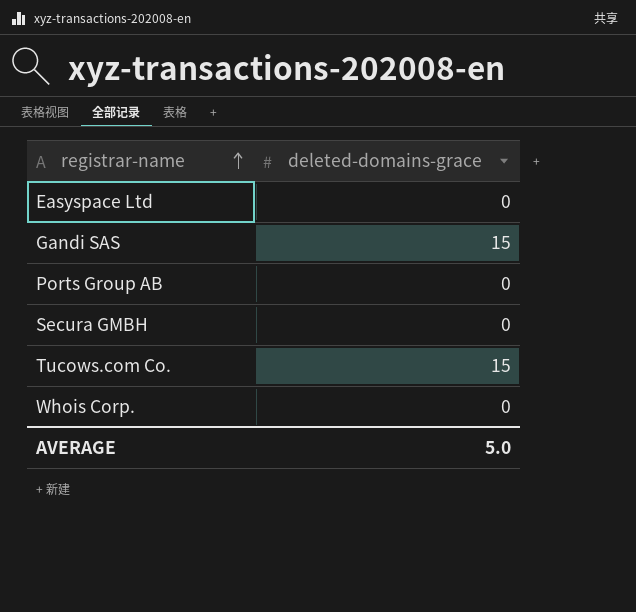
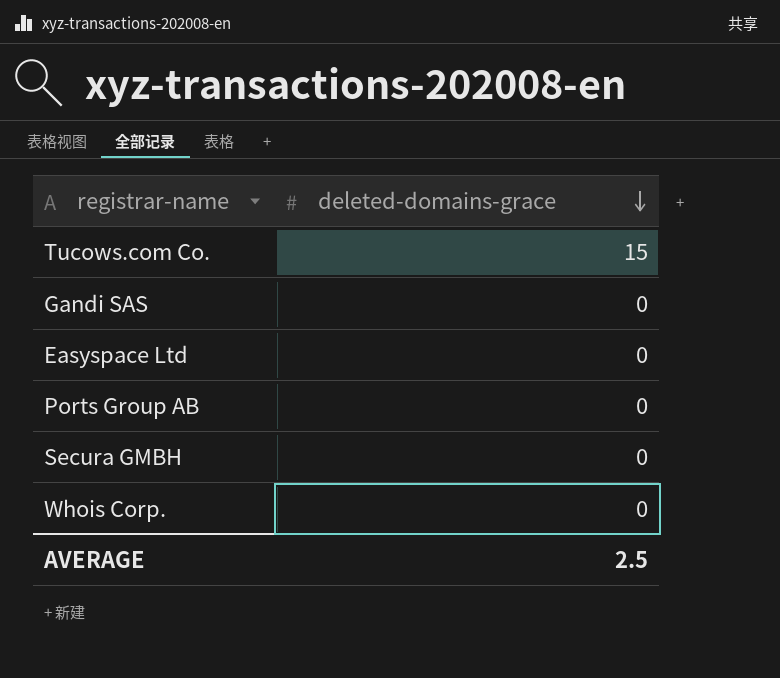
row order: registrar-name ascending -> deleted-domains-grace descending
Gandi SAS | deleted-domains-grace: 15 -> 0
AVERAGE | deleted-domains-grace: 5.0 -> 2.5

